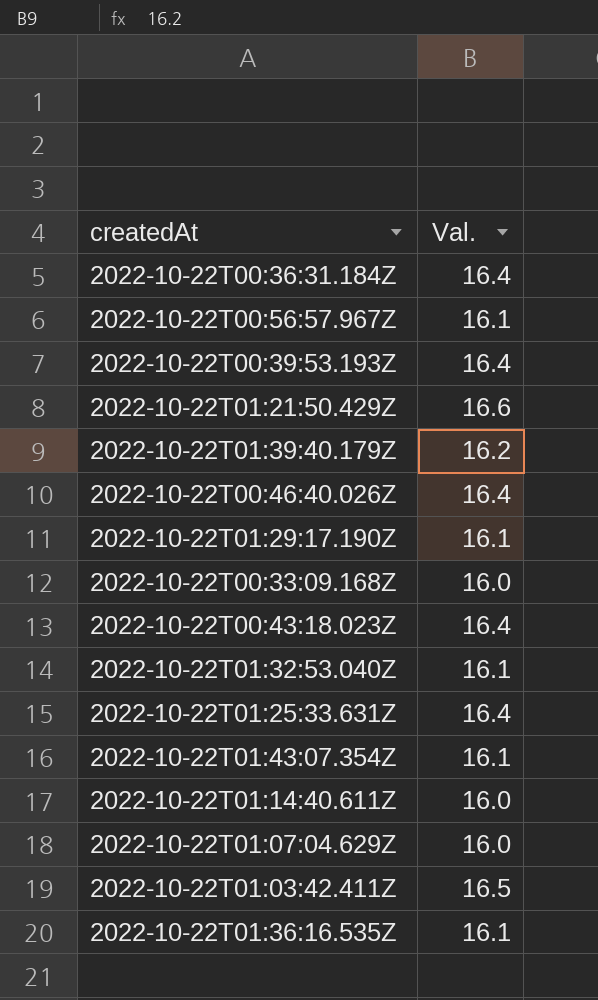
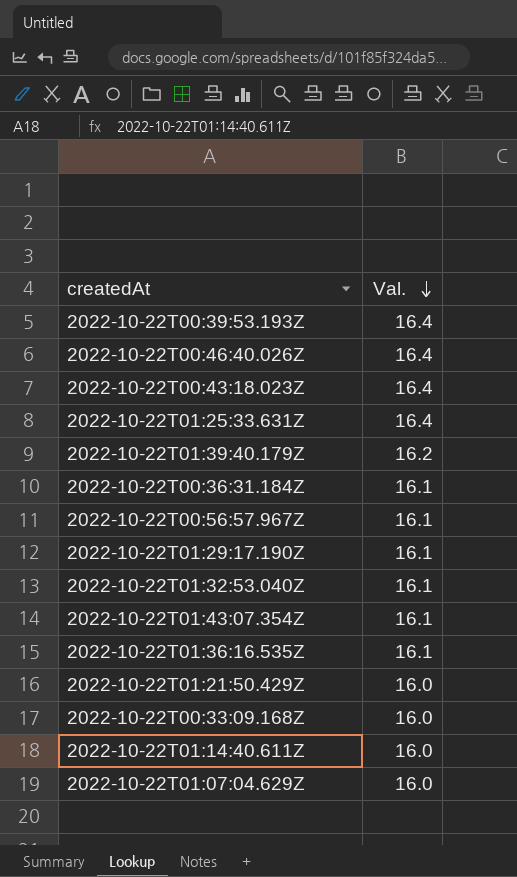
row order: none -> Val. descending
row 2022-10-22T01:03:42.411Z: 16.5 -> none
2022-10-22T00:36:31.184Z | Val.: 16.4 -> 16.1
2022-10-22T01:21:50.429Z | Val.: 16.6 -> 16.0

